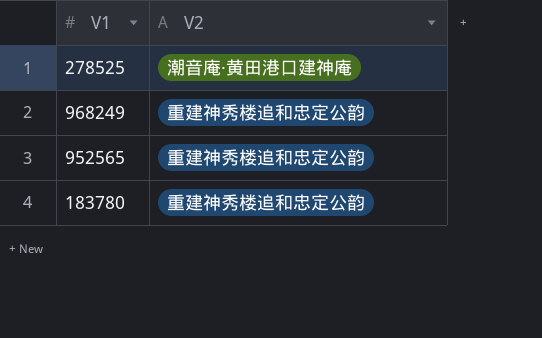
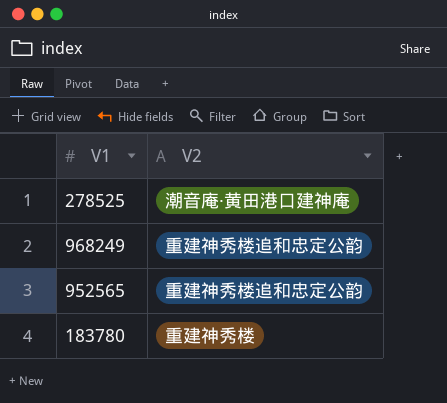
183780 | V2: 重建神秀楼追和忠定公韵 -> 重建神秀楼

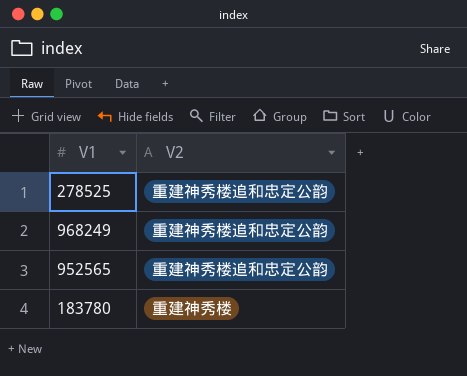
278525 | V2: 潮音庵·黄田港口建神庵 -> 重建神秀楼追和忠定公韵

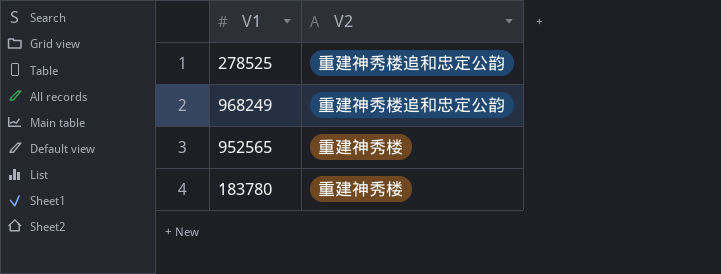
952565 | V2: 重建神秀楼追和忠定公韵 -> 重建神秀楼

